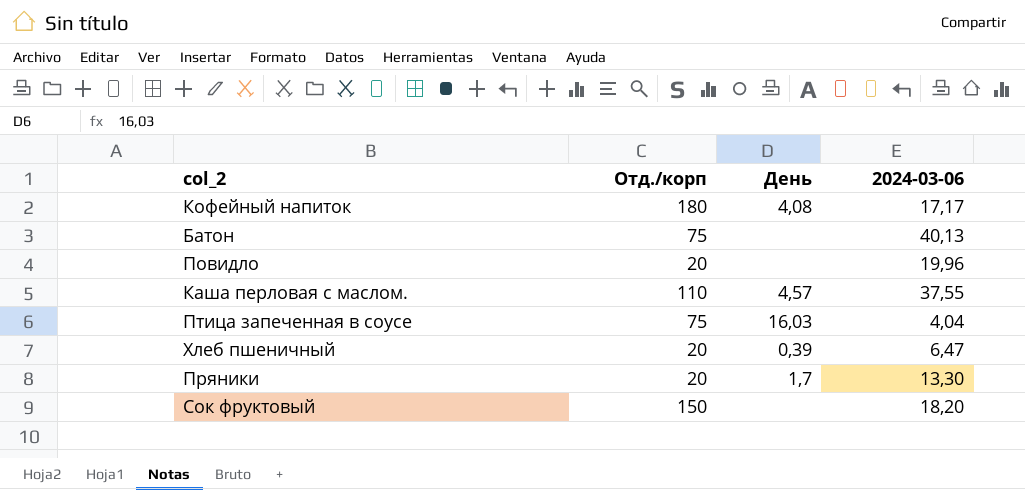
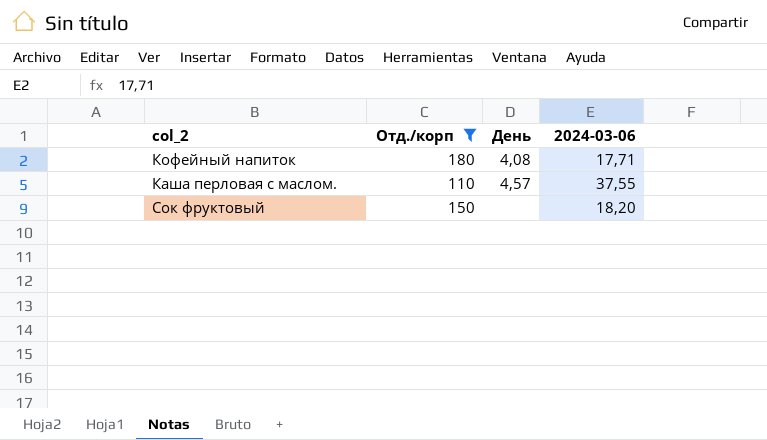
filter: none -> Отд./корп >= 110
Кофейный напиток | 2024-03-06: 17,17 -> 17,71

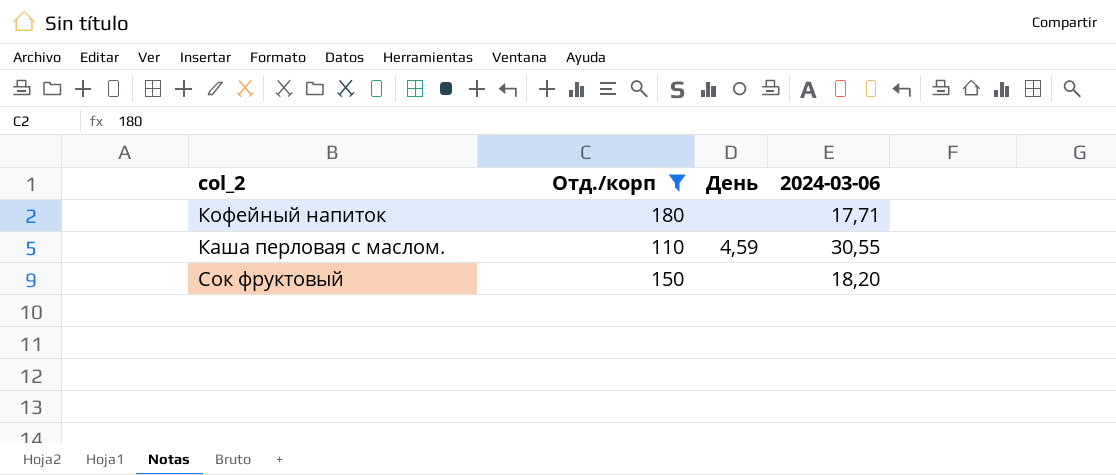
Кофейный напиток | День: 4,08 -> none
Каша перловая с маслом. | День: 4,57 -> 4,59
Каша перловая с маслом. | 2024-03-06: 37,55 -> 30,55

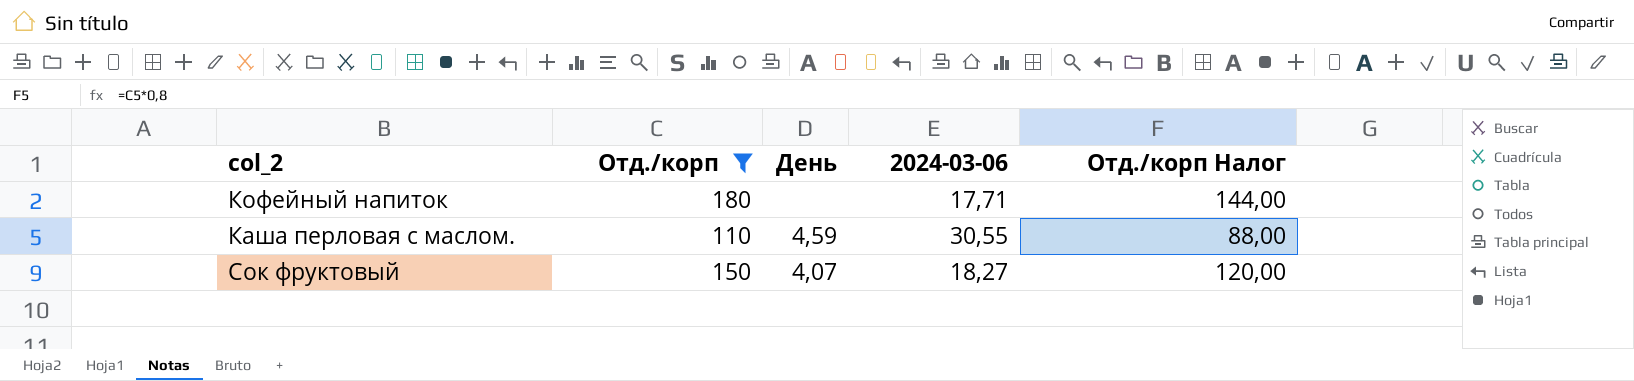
column Отд./корп Налог | formula: none -> [Отд./корп] * 0,8
Сок фруктовый | День: none -> 4,07
Сок фруктовый | 2024-03-06: 18,20 -> 18,27

